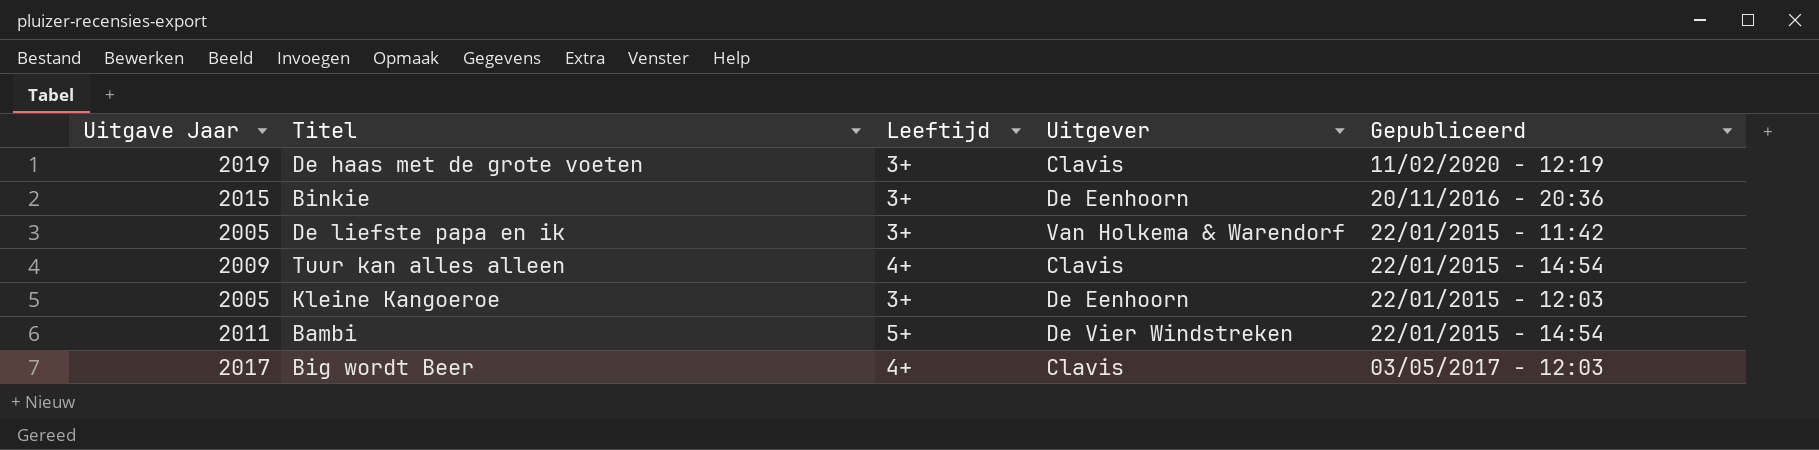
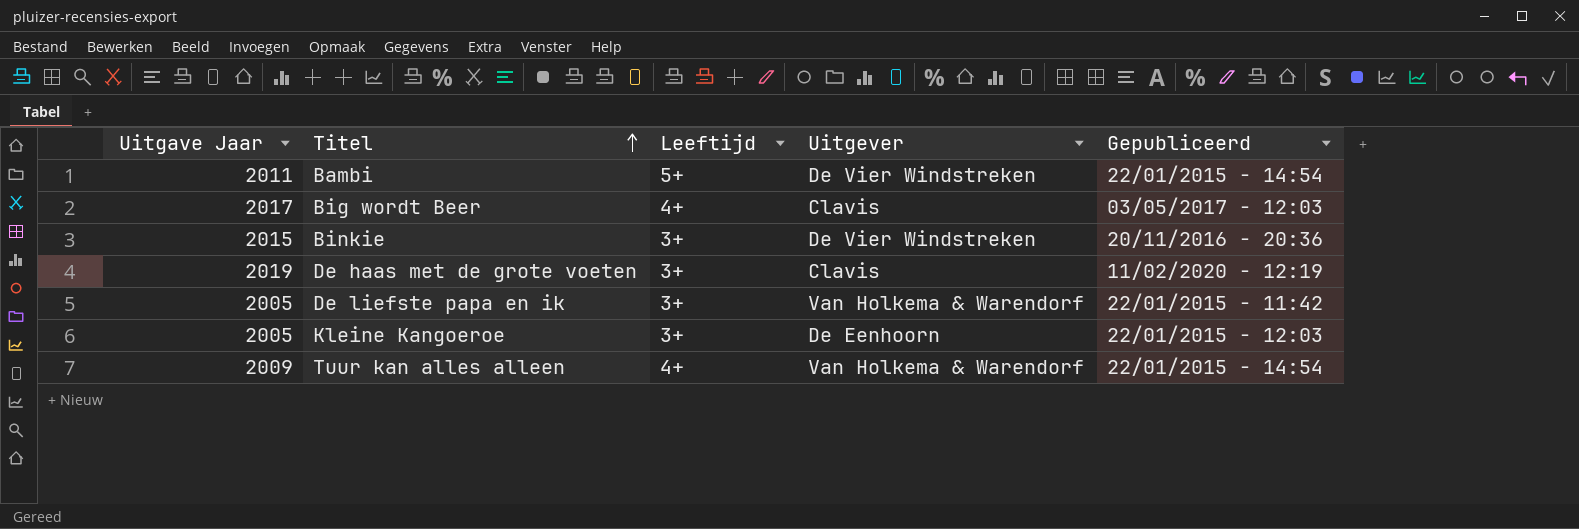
row order: none -> Titel ascending
Binkie | Uitgever: De Eenhoorn -> De Vier Windstreken
Tuur kan alles alleen | Uitgever: Clavis -> Van Holkema & Warendorf

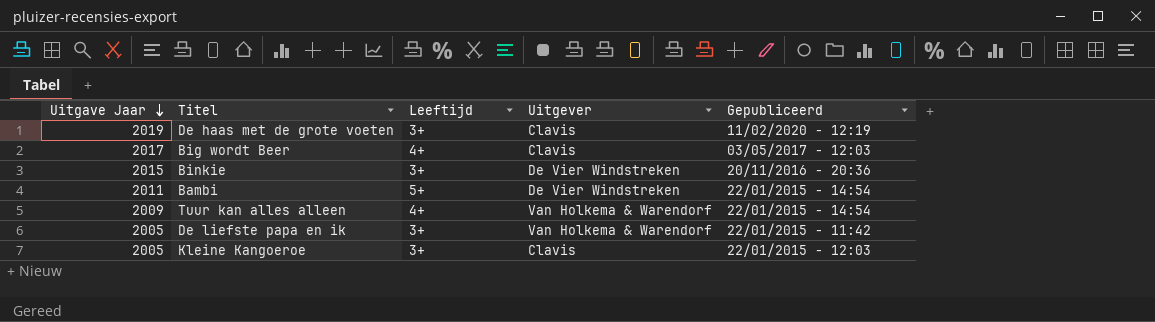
row order: Titel ascending -> Uitgave Jaar descending
Kleine Kangoeroe | Uitgever: De Eenhoorn -> Clavis

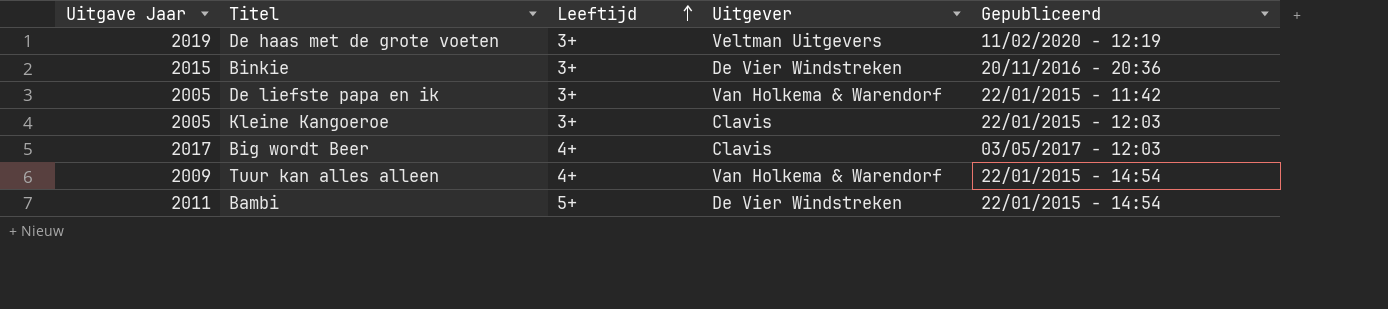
row order: Uitgave Jaar descending -> Leeftijd ascending
De haas met de grote voeten | Uitgever: Clavis -> Veltman Uitgevers

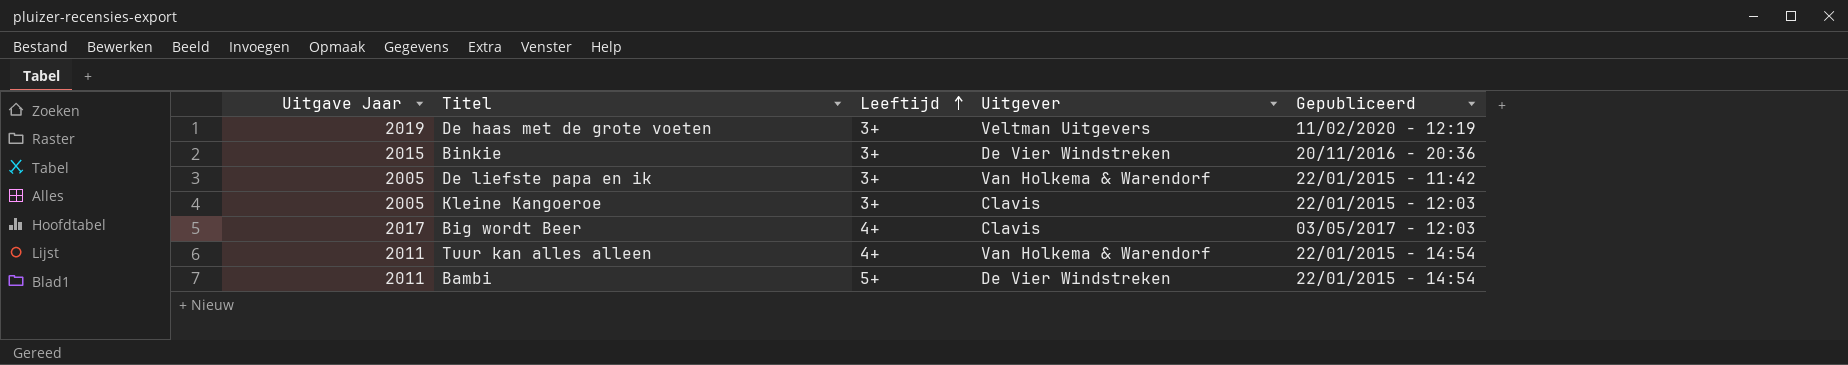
Tuur kan alles alleen | Uitgave Jaar: 2009 -> 2011

